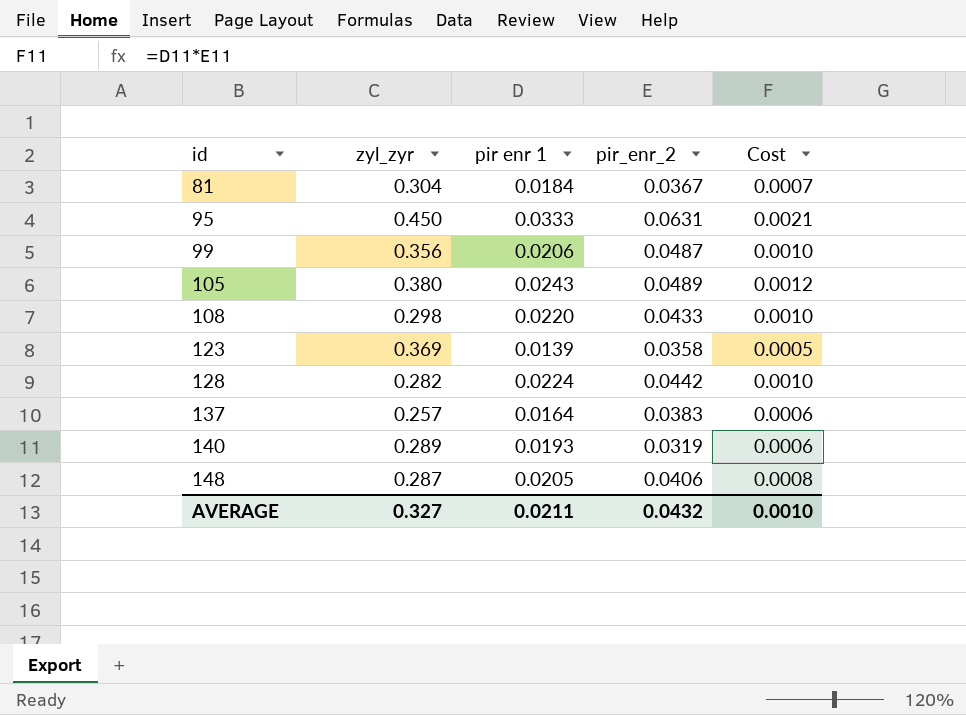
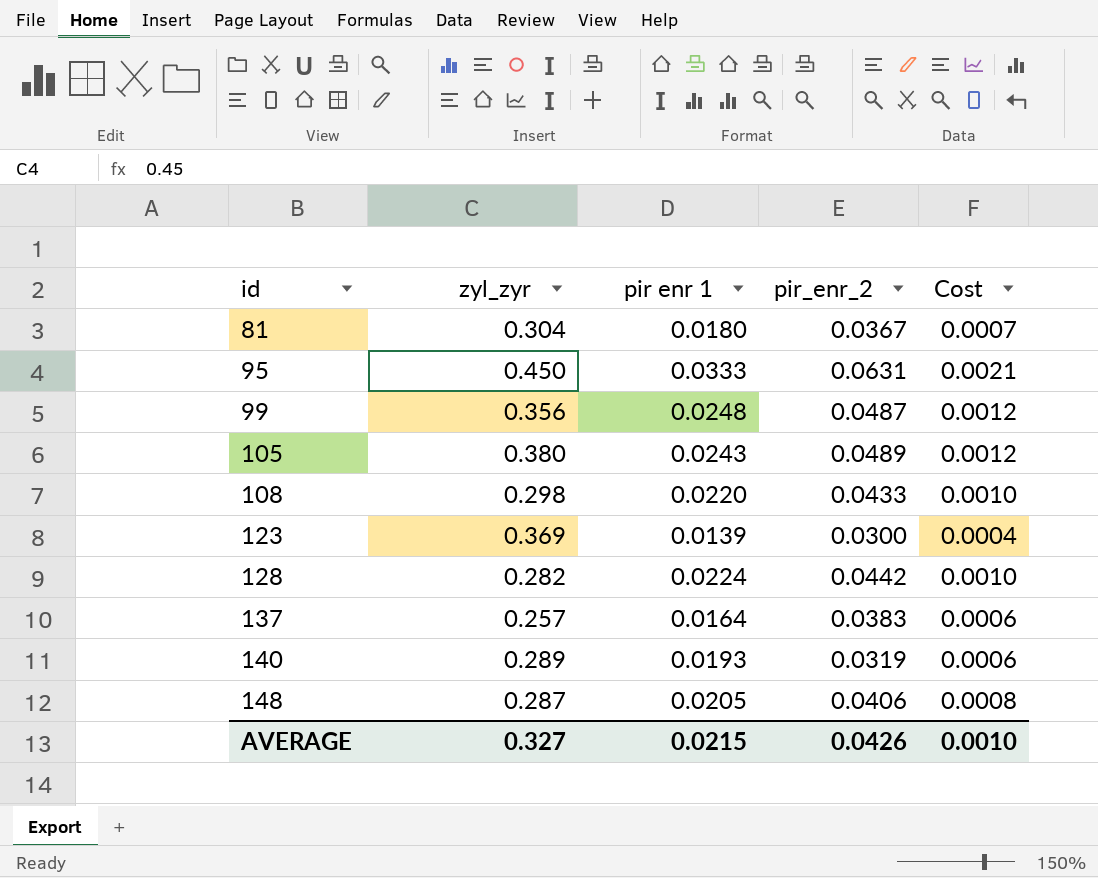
81 | pir enr 1: 0.0184 -> 0.0180
99 | pir enr 1: 0.0206 -> 0.0248
99 | Cost: 0.0010 -> 0.0012
123 | pir_enr_2: 0.0358 -> 0.0300
123 | Cost: 0.0005 -> 0.0004
AVERAGE | pir enr 1: 0.0211 -> 0.0215
AVERAGE | pir_enr_2: 0.0432 -> 0.0426

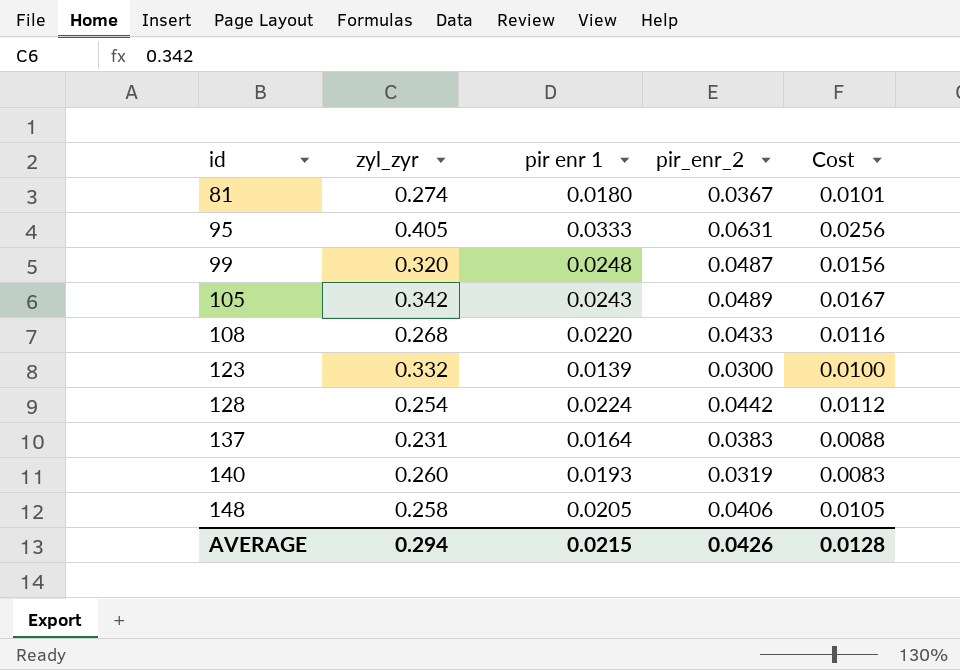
column Cost | formula: [pir enr 1] * [pir_enr_2] -> [zyl_zyr] * [pir_enr_2]
81 | zyl_zyr: 0.304 -> 0.274
95 | zyl_zyr: 0.450 -> 0.405
99 | zyl_zyr: 0.356 -> 0.320
105 | zyl_zyr: 0.380 -> 0.342
108 | zyl_zyr: 0.298 -> 0.268
123 | zyl_zyr: 0.369 -> 0.332
128 | zyl_zyr: 0.282 -> 0.254
137 | zyl_zyr: 0.257 -> 0.231
140 | zyl_zyr: 0.289 -> 0.260
148 | zyl_zyr: 0.287 -> 0.258
AVERAGE | zyl_zyr: 0.327 -> 0.294
AVERAGE | Cost: 0.0010 -> 0.0128

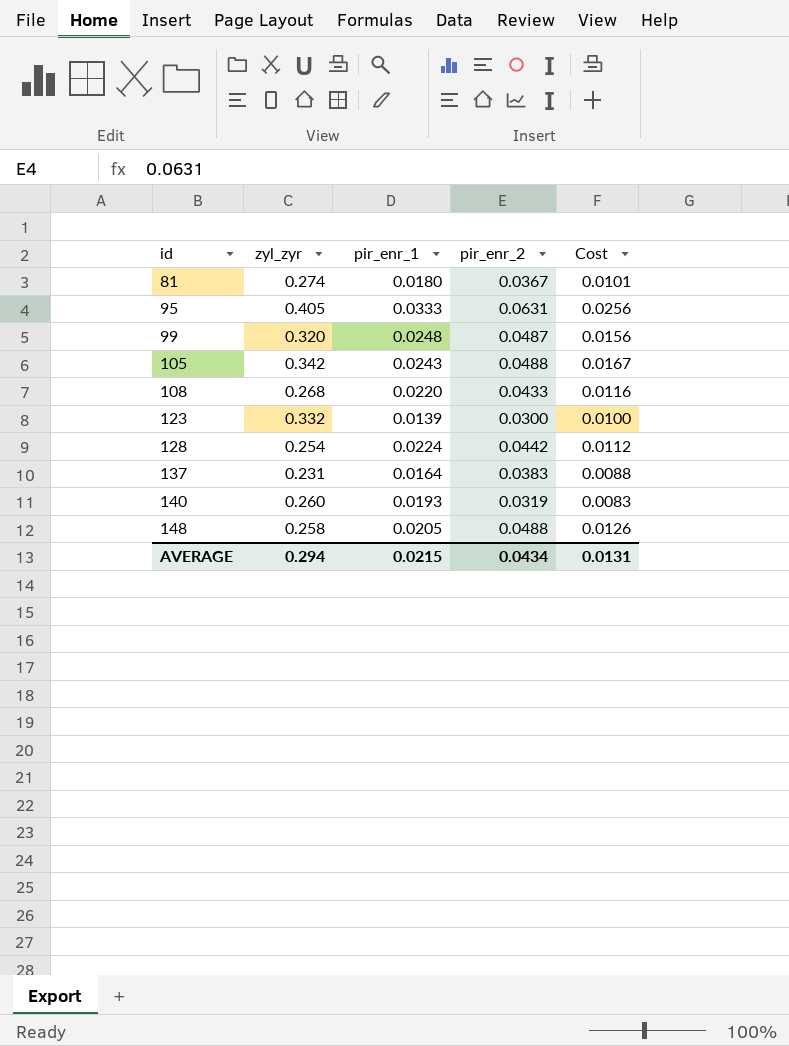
column name: pir enr 1 -> pir_enr_1
105 | pir_enr_2: 0.0489 -> 0.0488
148 | pir_enr_2: 0.0406 -> 0.0488
148 | Cost: 0.0105 -> 0.0126
AVERAGE | pir_enr_2: 0.0426 -> 0.0434
AVERAGE | Cost: 0.0128 -> 0.0131

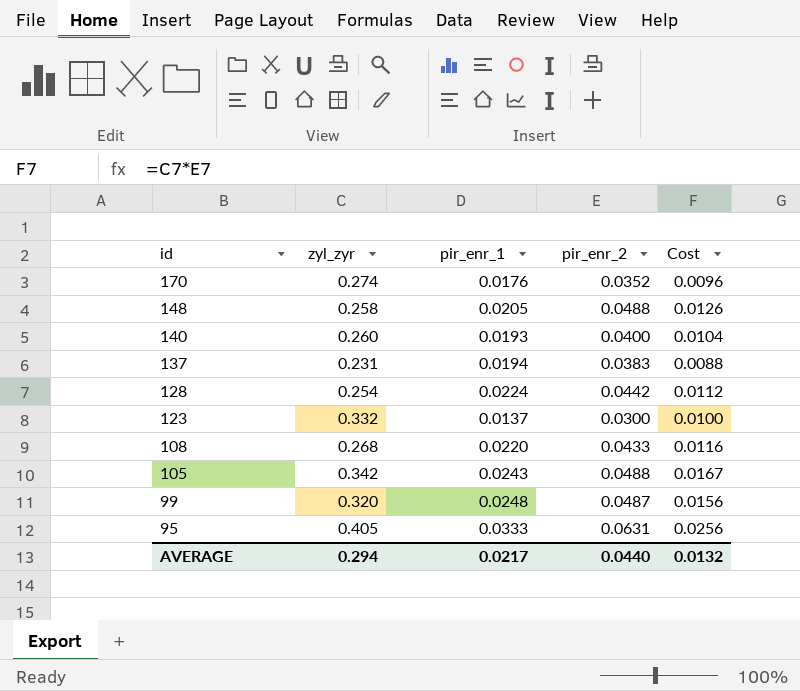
row order: id ascending -> id descending
row 81: 0.274 | 0.0180 | 0.0367 | 0.0101 -> none
row 170: none -> 0.274 | 0.0176 | 0.0352 | 0.0096
140 | pir_enr_2: 0.0319 -> 0.0400
140 | Cost: 0.0083 -> 0.0104
137 | pir_enr_1: 0.0164 -> 0.0194
123 | pir_enr_1: 0.0139 -> 0.0137
AVERAGE | pir_enr_1: 0.0215 -> 0.0217
AVERAGE | pir_enr_2: 0.0434 -> 0.0440
AVERAGE | Cost: 0.0131 -> 0.0132

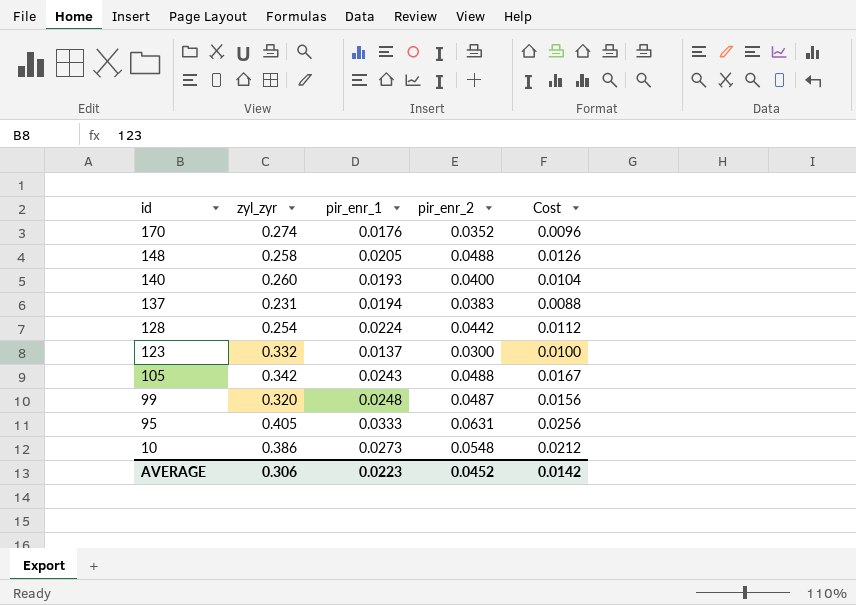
row 108: 0.268 | 0.0220 | 0.0433 | 0.0116 -> none
row 10: none -> 0.386 | 0.0273 | 0.0548 | 0.0212
AVERAGE | zyl_zyr: 0.294 -> 0.306
AVERAGE | pir_enr_1: 0.0217 -> 0.0223
AVERAGE | pir_enr_2: 0.0440 -> 0.0452
AVERAGE | Cost: 0.0132 -> 0.0142

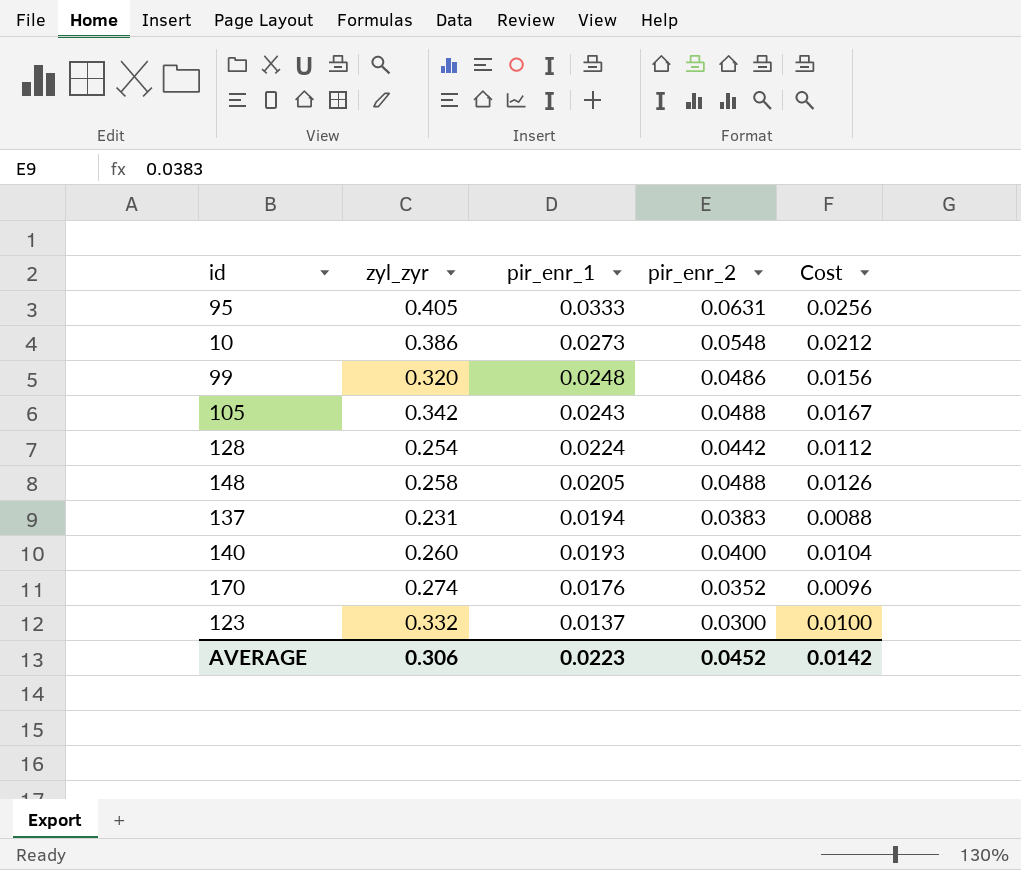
row order: id descending -> pir_enr_1 descending
99 | pir_enr_2: 0.0487 -> 0.0486

